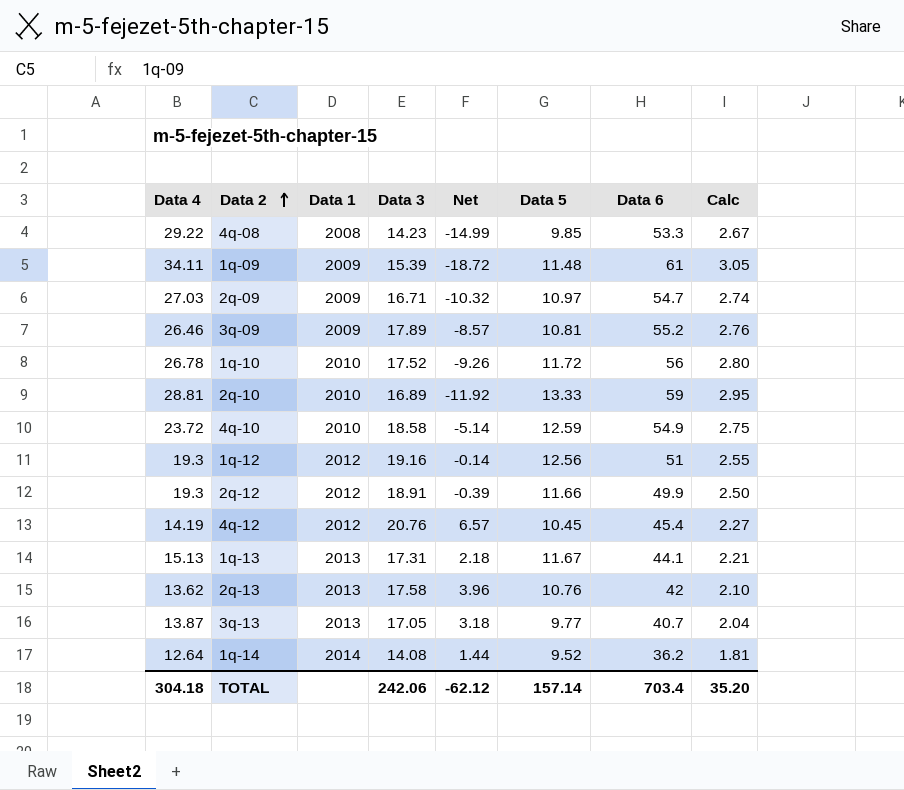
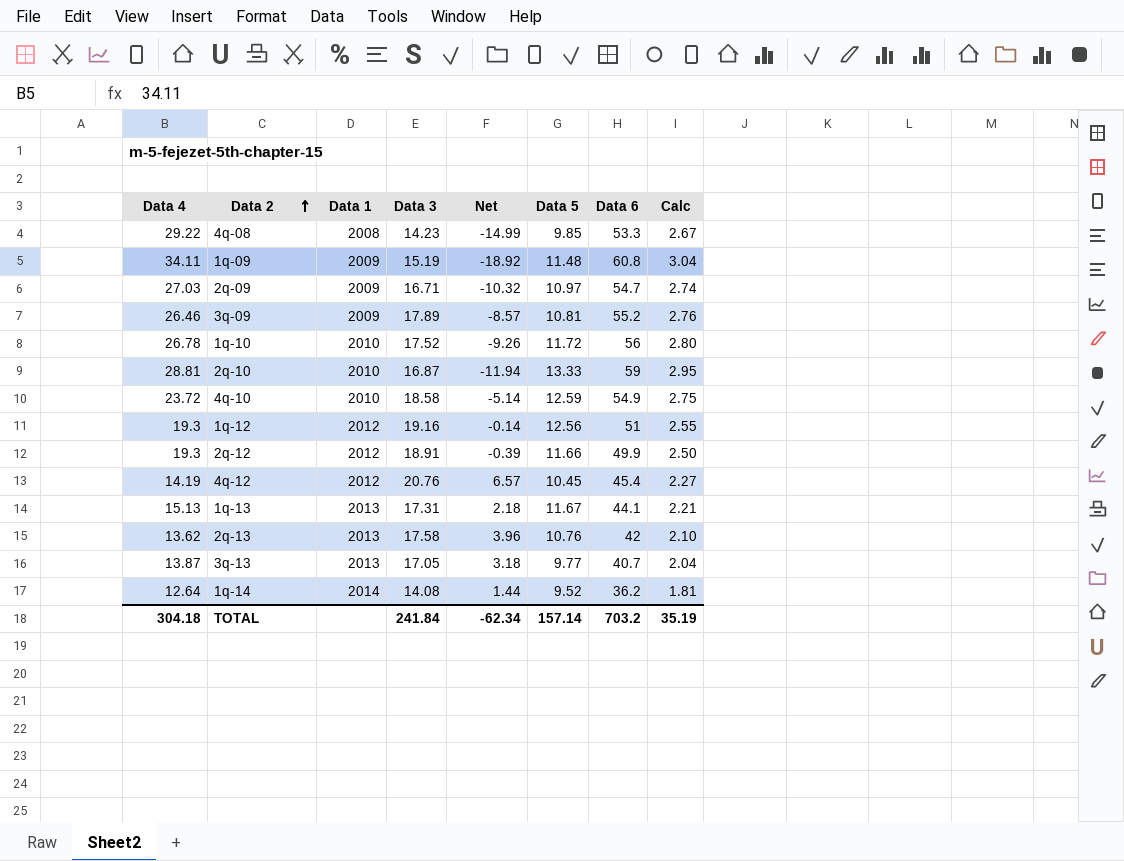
1q-09 | Data 3: 15.39 -> 15.19
1q-09 | Net: -18.72 -> -18.92
1q-09 | Data 6: 61 -> 60.8
1q-09 | Calc: 3.05 -> 3.04
2q-10 | Data 3: 16.89 -> 16.87
2q-10 | Net: -11.92 -> -11.94
TOTAL | Data 3: 242.06 -> 241.84
TOTAL | Net: -62.12 -> -62.34
TOTAL | Data 6: 703.4 -> 703.2
TOTAL | Calc: 35.20 -> 35.19

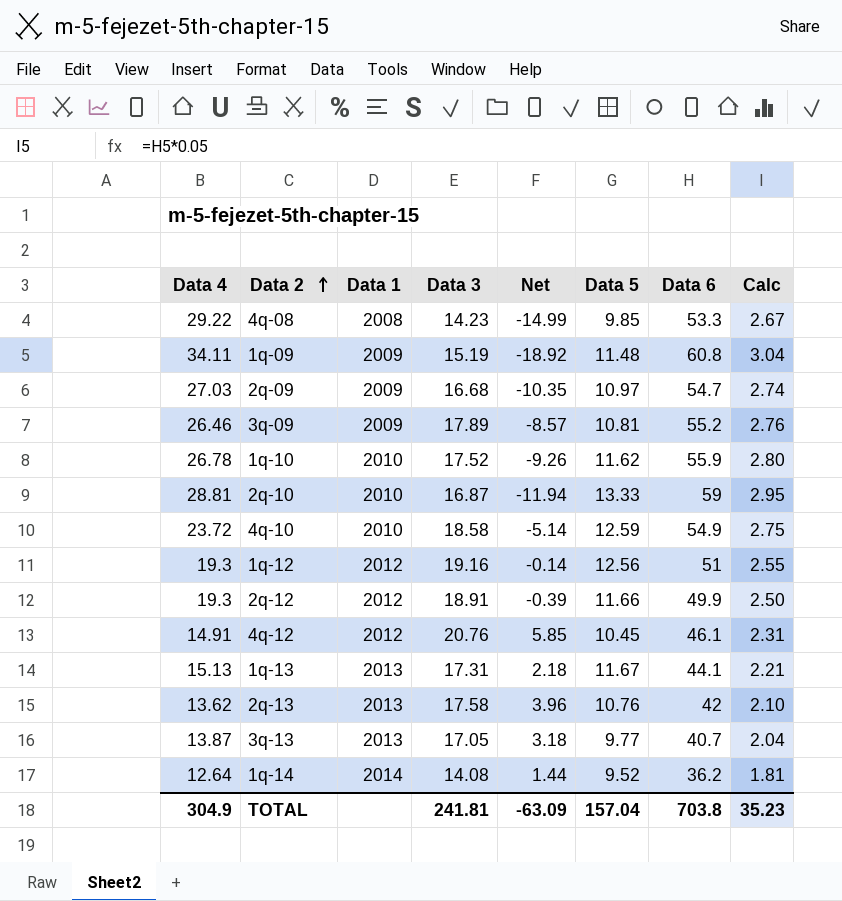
2q-09 | Data 3: 16.71 -> 16.68
2q-09 | Net: -10.32 -> -10.35
1q-10 | Data 5: 11.72 -> 11.62
1q-10 | Data 6: 56 -> 55.9
4q-12 | Data 4: 14.19 -> 14.91
4q-12 | Net: 6.57 -> 5.85
4q-12 | Data 6: 45.4 -> 46.1
4q-12 | Calc: 2.27 -> 2.31
TOTAL | Data 4: 304.18 -> 304.9
TOTAL | Data 3: 241.84 -> 241.81
TOTAL | Net: -62.34 -> -63.09
TOTAL | Data 5: 157.14 -> 157.04
TOTAL | Data 6: 703.2 -> 703.8
TOTAL | Calc: 35.19 -> 35.23

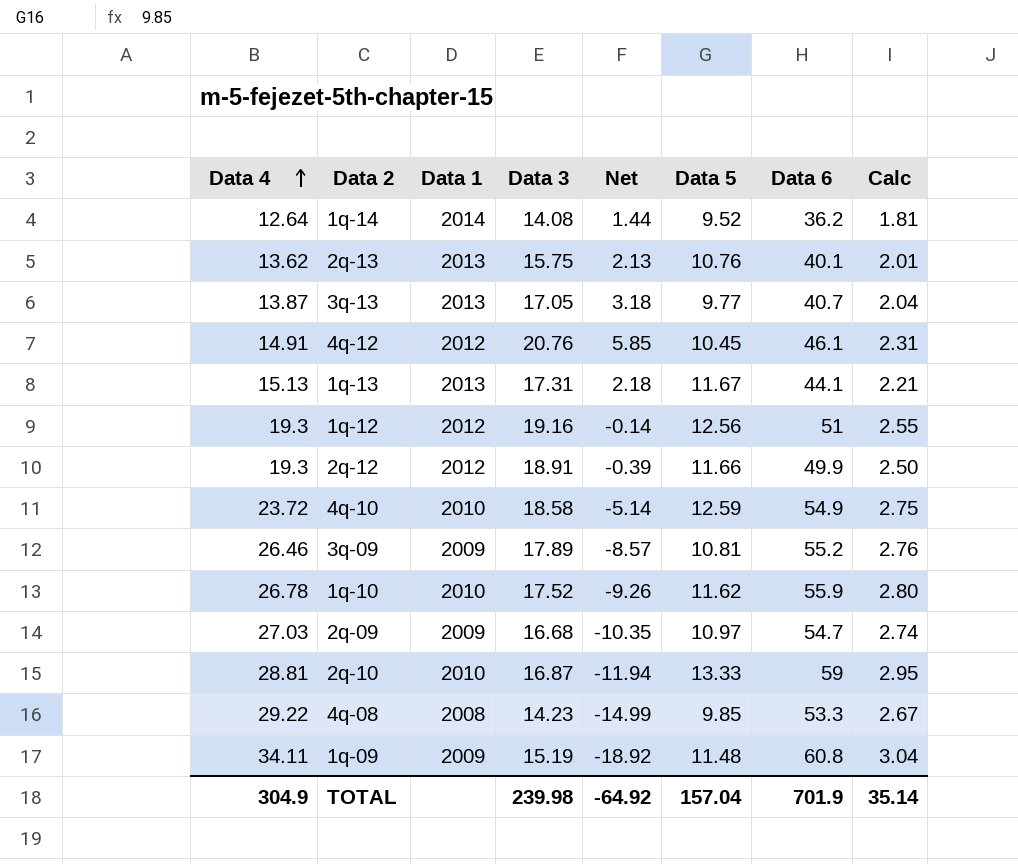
row order: Data 2 ascending -> Data 4 ascending
2q-13 | Data 3: 17.58 -> 15.75
2q-13 | Net: 3.96 -> 2.13
2q-13 | Data 6: 42 -> 40.1
2q-13 | Calc: 2.10 -> 2.01
TOTAL | Data 3: 241.81 -> 239.98
TOTAL | Net: -63.09 -> -64.92
TOTAL | Data 6: 703.8 -> 701.9
TOTAL | Calc: 35.23 -> 35.14

